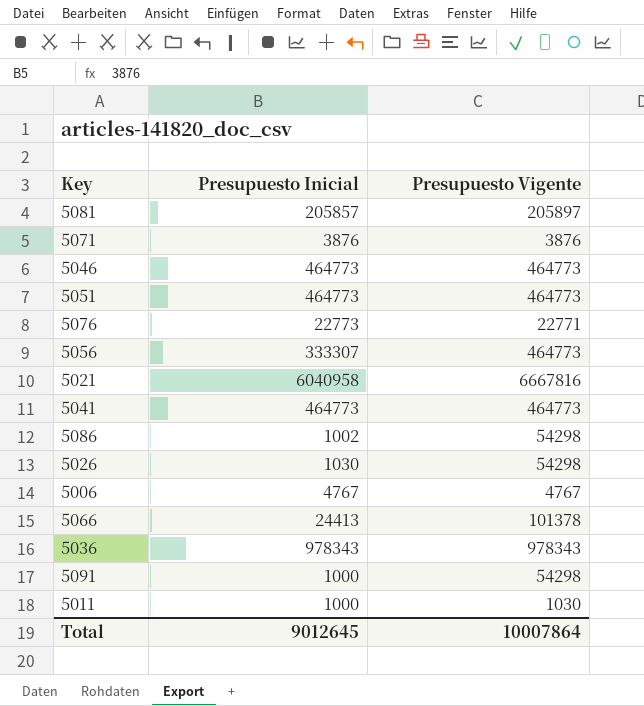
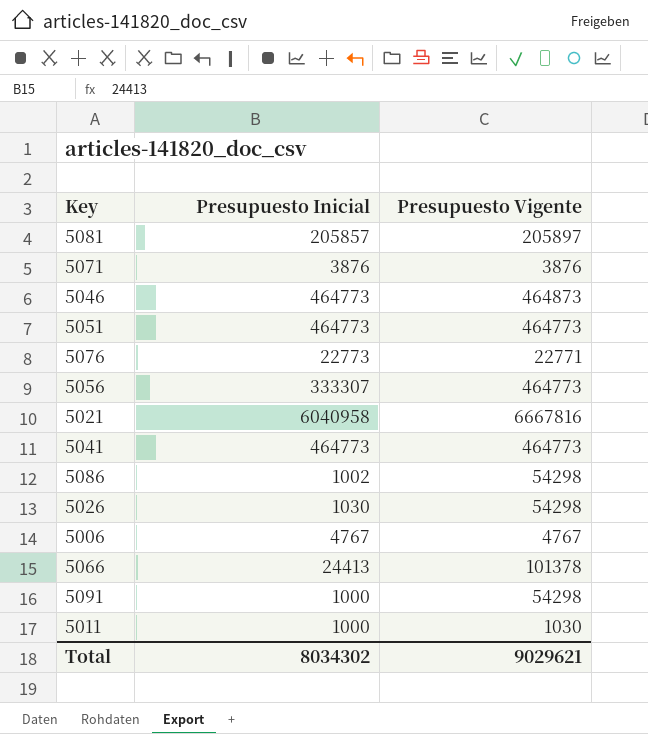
row 5036: 978343 | 978343 -> none
5046 | Presupuesto Vigente: 464773 -> 464873
Total | Presupuesto Inicial: 9012645 -> 8034302
Total | Presupuesto Vigente: 10007864 -> 9029621

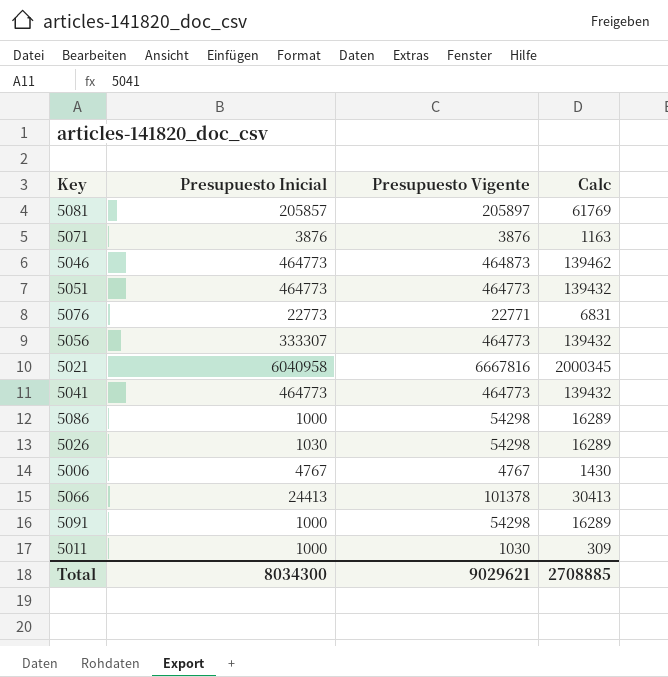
column Calc | formula: none -> [Presupuesto Vigente] * 0.3
5086 | Presupuesto Inicial: 1002 -> 1000
Total | Presupuesto Inicial: 8034302 -> 8034300

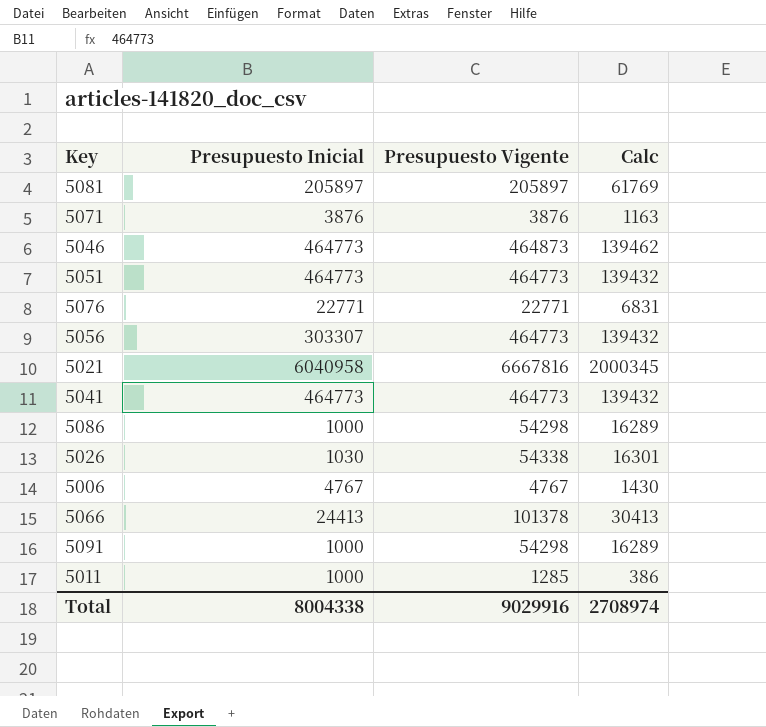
5081 | Presupuesto Inicial: 205857 -> 205897
5076 | Presupuesto Inicial: 22773 -> 22771
5056 | Presupuesto Inicial: 333307 -> 303307
5026 | Presupuesto Vigente: 54298 -> 54338
5026 | Calc: 16289 -> 16301
5011 | Presupuesto Vigente: 1030 -> 1285
5011 | Calc: 309 -> 386
Total | Presupuesto Inicial: 8034300 -> 8004338
Total | Presupuesto Vigente: 9029621 -> 9029916
Total | Calc: 2708885 -> 2708974

